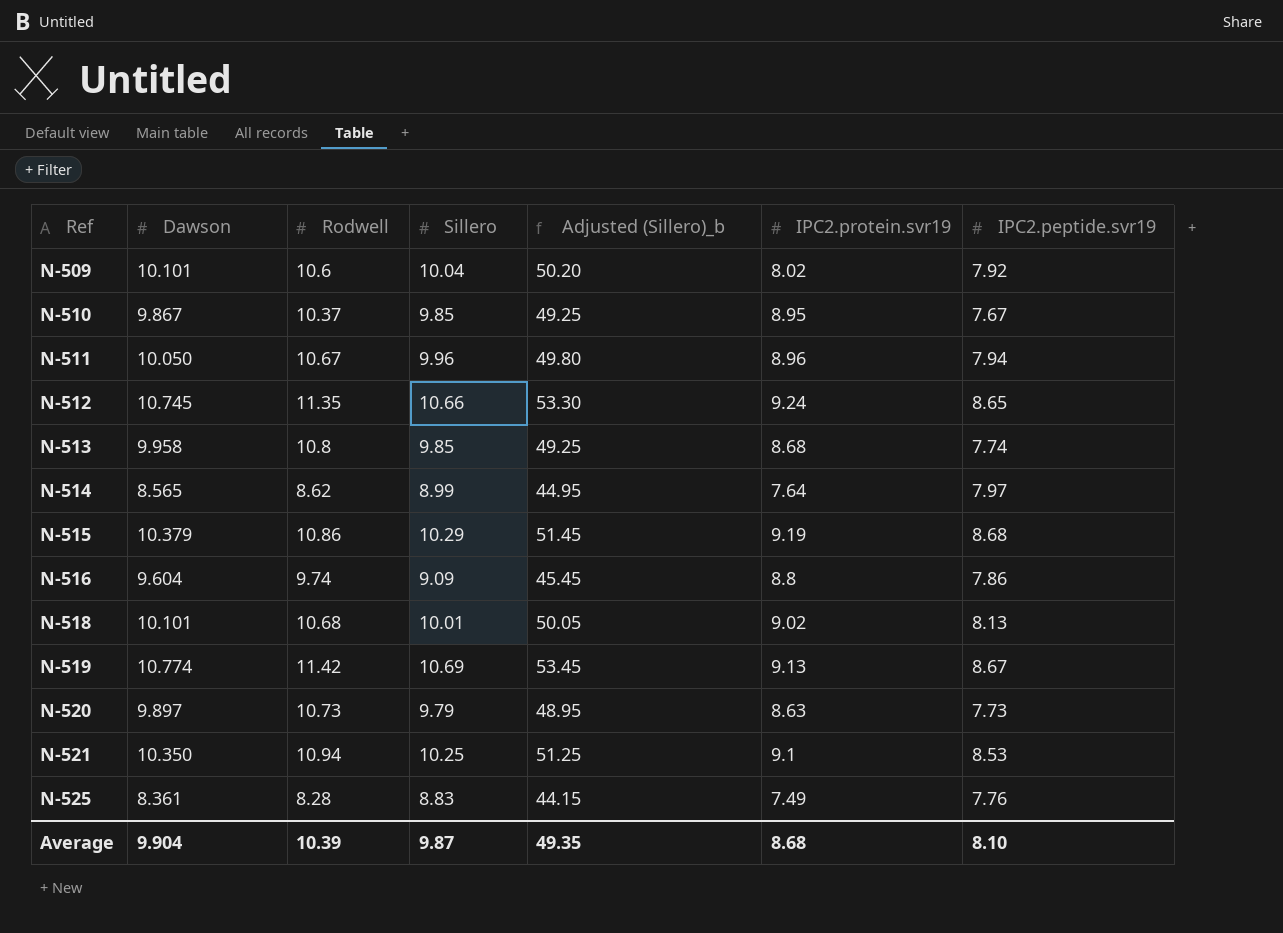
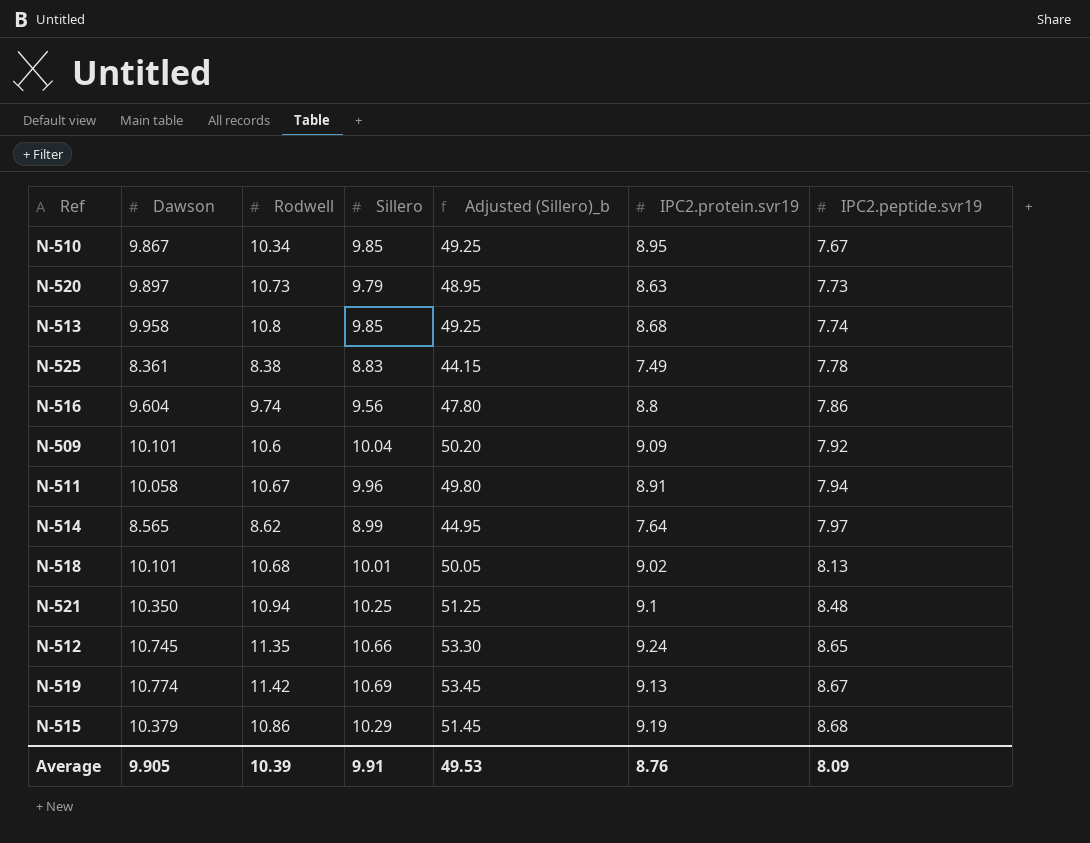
row order: Ref ascending -> IPC2.peptide.svr19 ascending
N-510 | Rodwell: 10.37 -> 10.34
N-525 | Rodwell: 8.28 -> 8.38
N-525 | IPC2.peptide.svr19: 7.76 -> 7.78
N-516 | Sillero: 9.09 -> 9.56
N-516 | Adjusted (Sillero)_b: 45.45 -> 47.80
N-509 | IPC2.protein.svr19: 8.02 -> 9.09
N-511 | Dawson: 10.050 -> 10.058
N-511 | IPC2.protein.svr19: 8.96 -> 8.91
N-521 | IPC2.peptide.svr19: 8.53 -> 8.48
Average | Dawson: 9.904 -> 9.905
Average | Sillero: 9.87 -> 9.91
Average | Adjusted (Sillero)_b: 49.35 -> 49.53
Average | IPC2.protein.svr19: 8.68 -> 8.76
Average | IPC2.peptide.svr19: 8.10 -> 8.09

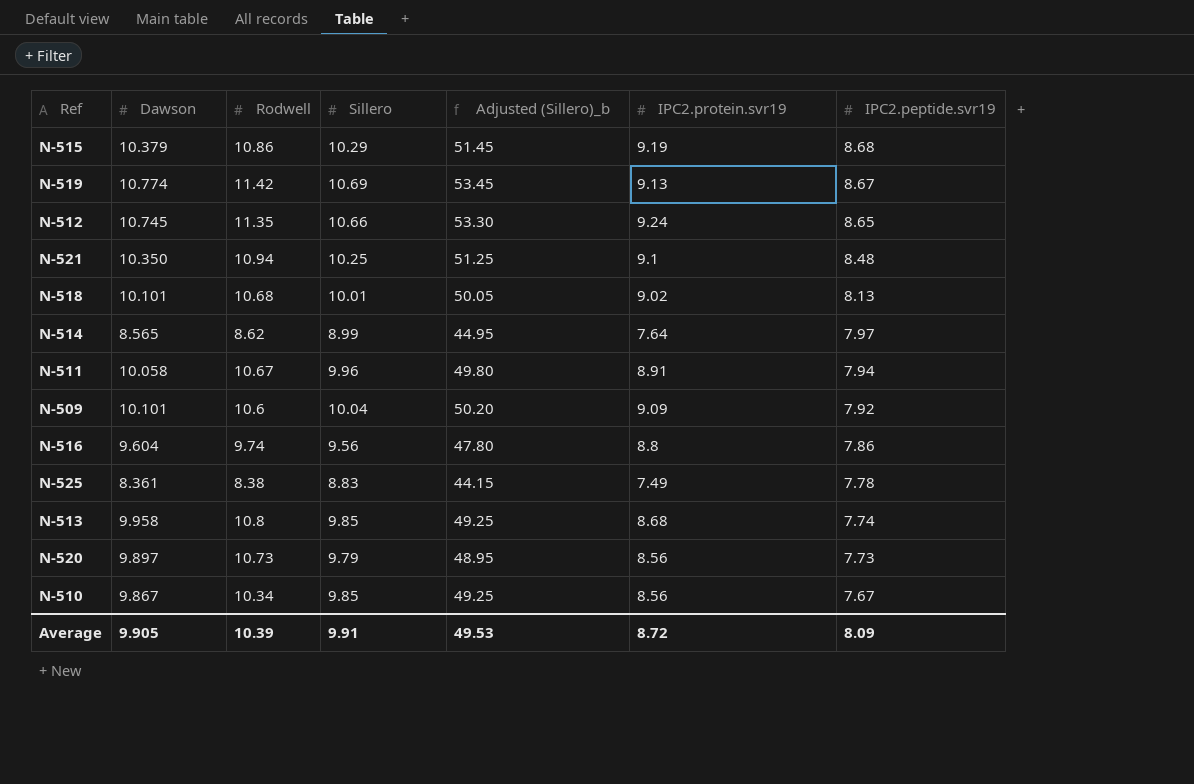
row order: IPC2.peptide.svr19 ascending -> IPC2.peptide.svr19 descending
N-520 | IPC2.protein.svr19: 8.63 -> 8.56
N-510 | IPC2.protein.svr19: 8.95 -> 8.56
Average | IPC2.protein.svr19: 8.76 -> 8.72

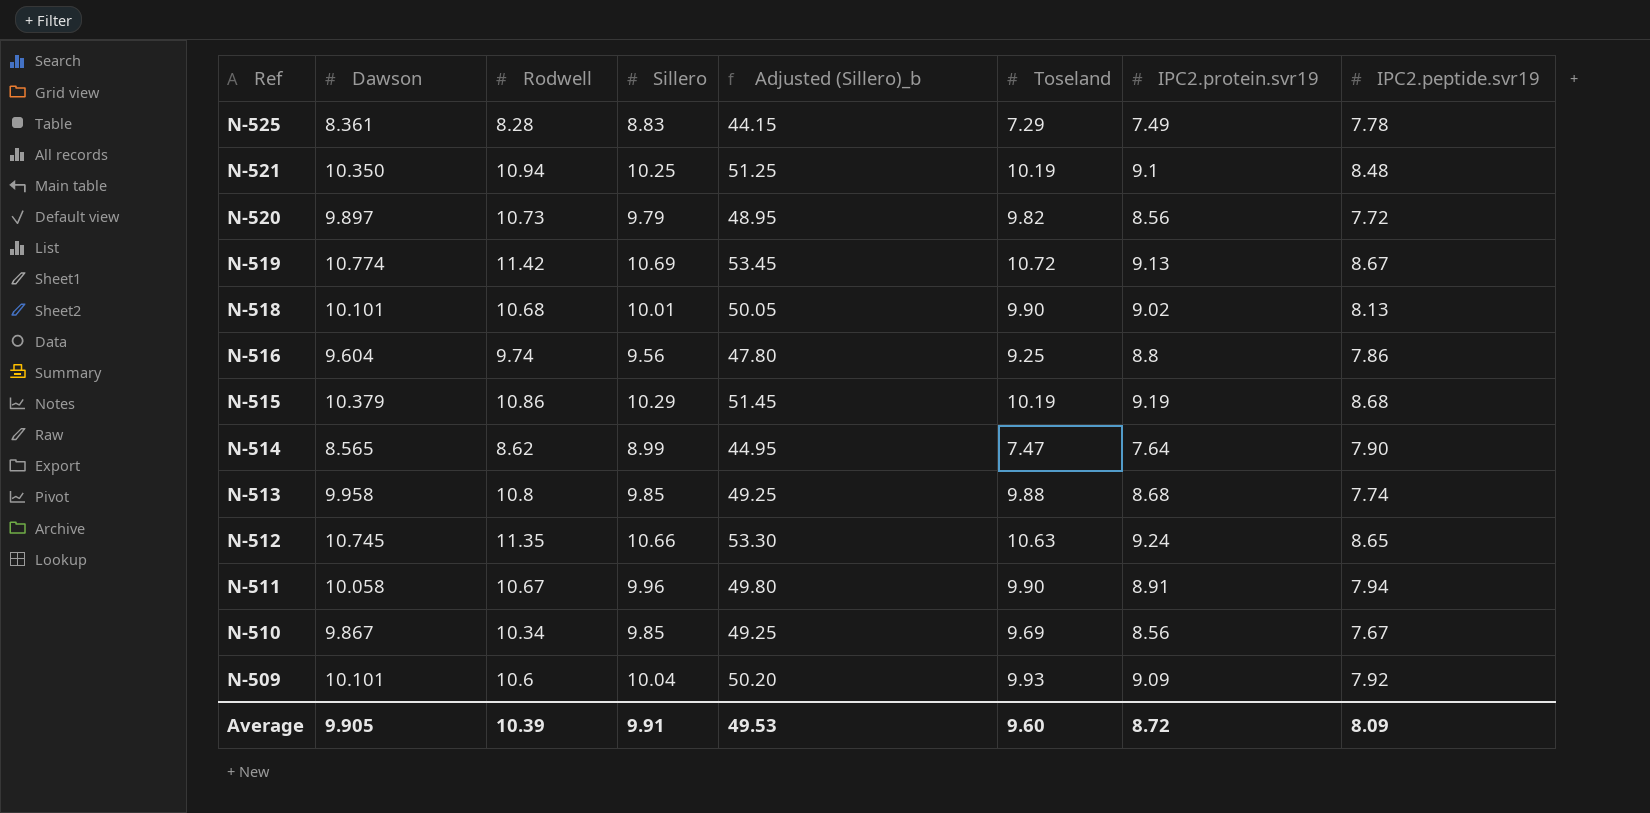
row order: IPC2.peptide.svr19 descending -> Ref descending
column Toseland | position: none -> 6
N-525 | Rodwell: 8.38 -> 8.28
N-520 | IPC2.peptide.svr19: 7.73 -> 7.72
N-514 | IPC2.peptide.svr19: 7.97 -> 7.90

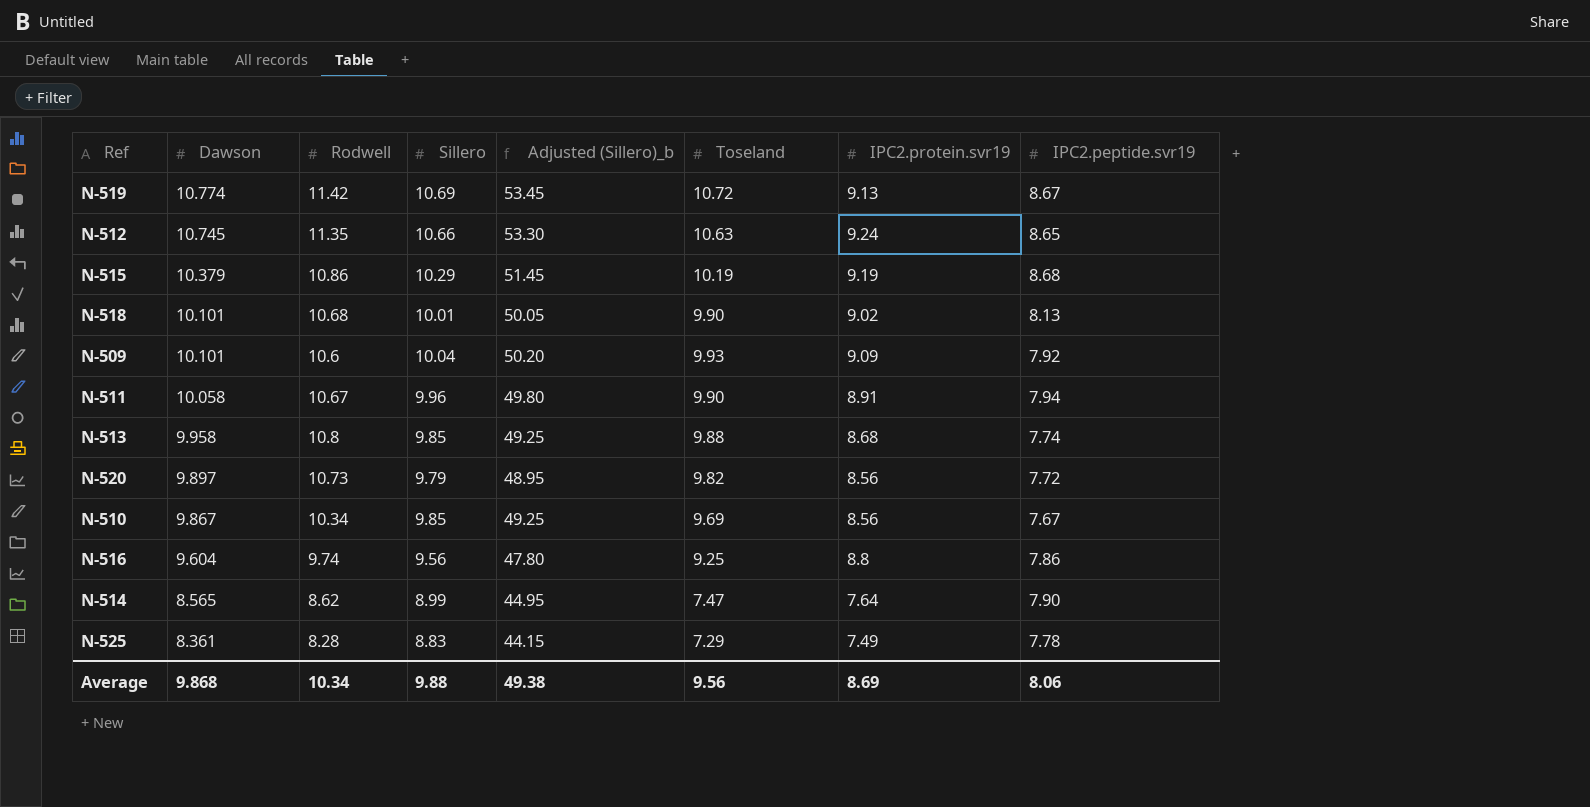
row order: Ref descending -> Dawson descending
row N-521: 10.350 | 10.94 | 10.25 | 51.25 | 10.19 | 9.1 | 8.48 -> none
Average | Dawson: 9.905 -> 9.868
Average | Rodwell: 10.39 -> 10.34
Average | Sillero: 9.91 -> 9.88
Average | Adjusted (Sillero)_b: 49.53 -> 49.38
Average | Toseland: 9.60 -> 9.56
Average | IPC2.protein.svr19: 8.72 -> 8.69
Average | IPC2.peptide.svr19: 8.09 -> 8.06

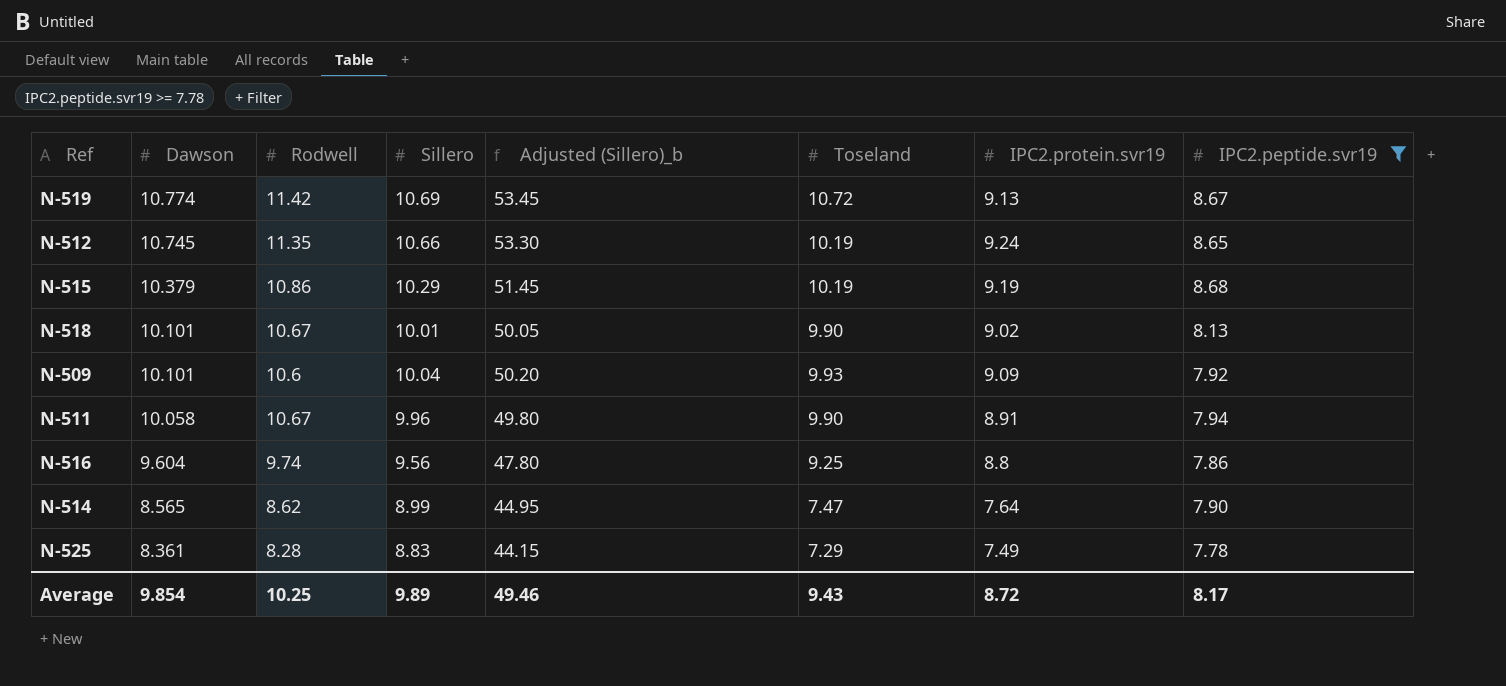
filter: none -> IPC2.peptide.svr19 >= 7.78
N-512 | Toseland: 10.63 -> 10.19
N-518 | Rodwell: 10.68 -> 10.67
Average | Dawson: 9.868 -> 9.854
Average | Rodwell: 10.34 -> 10.25
Average | Sillero: 9.88 -> 9.89
Average | Adjusted (Sillero)_b: 49.38 -> 49.46
Average | Toseland: 9.56 -> 9.43
Average | IPC2.protein.svr19: 8.69 -> 8.72
Average | IPC2.peptide.svr19: 8.06 -> 8.17

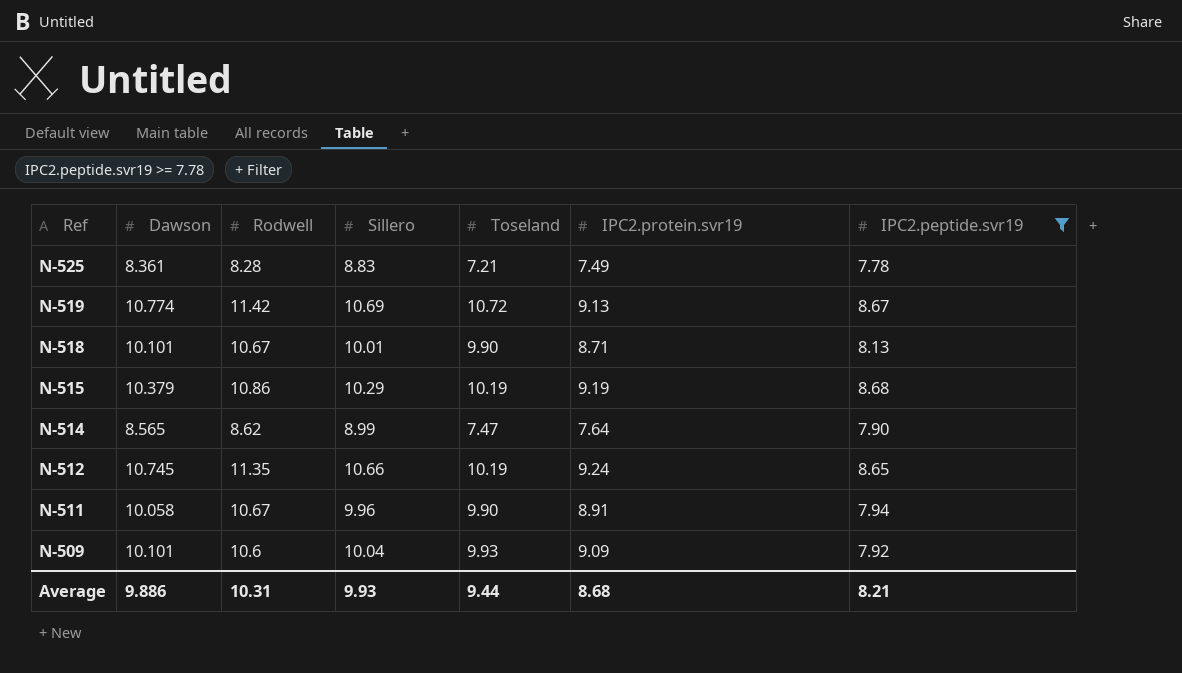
row order: Dawson descending -> Ref descending
column Adjusted (Sillero)_b | formula: [Sillero] * 5 -> none
row N-516: 9.604 | 9.74 | 9.56 | 47.80 | 9.25 | 8.8 | 7.86 -> none
N-525 | Toseland: 7.29 -> 7.21
N-518 | IPC2.protein.svr19: 9.02 -> 8.71
Average | Dawson: 9.854 -> 9.886
Average | Rodwell: 10.25 -> 10.31
Average | Sillero: 9.89 -> 9.93
Average | Toseland: 9.43 -> 9.44
Average | IPC2.protein.svr19: 8.72 -> 8.68
Average | IPC2.peptide.svr19: 8.17 -> 8.21

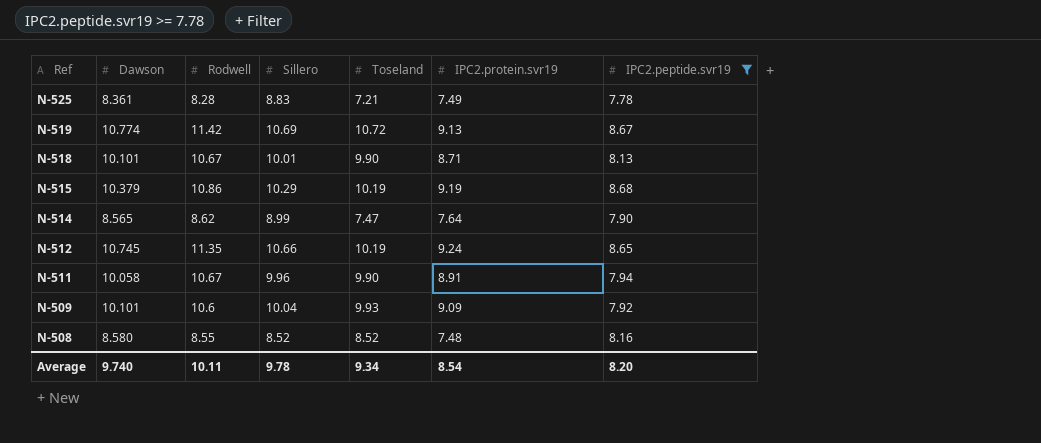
row N-508: none -> 8.580 | 8.55 | 8.52 | 8.52 | 7.48 | 8.16
Average | Dawson: 9.886 -> 9.740
Average | Rodwell: 10.31 -> 10.11
Average | Sillero: 9.93 -> 9.78
Average | Toseland: 9.44 -> 9.34
Average | IPC2.protein.svr19: 8.68 -> 8.54
Average | IPC2.peptide.svr19: 8.21 -> 8.20

